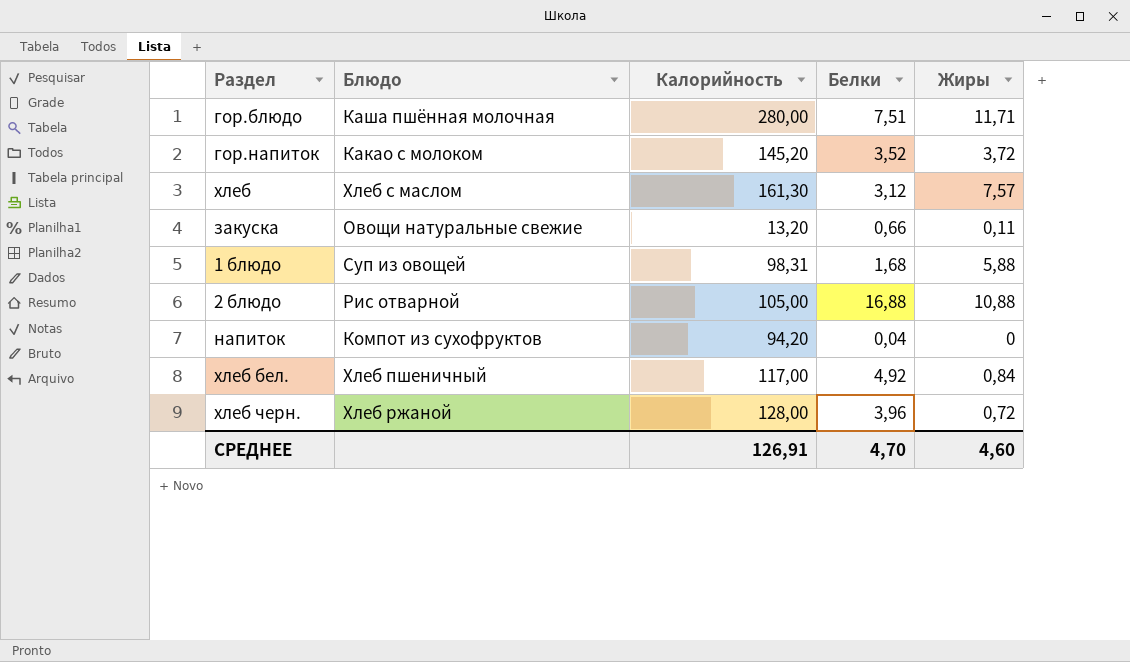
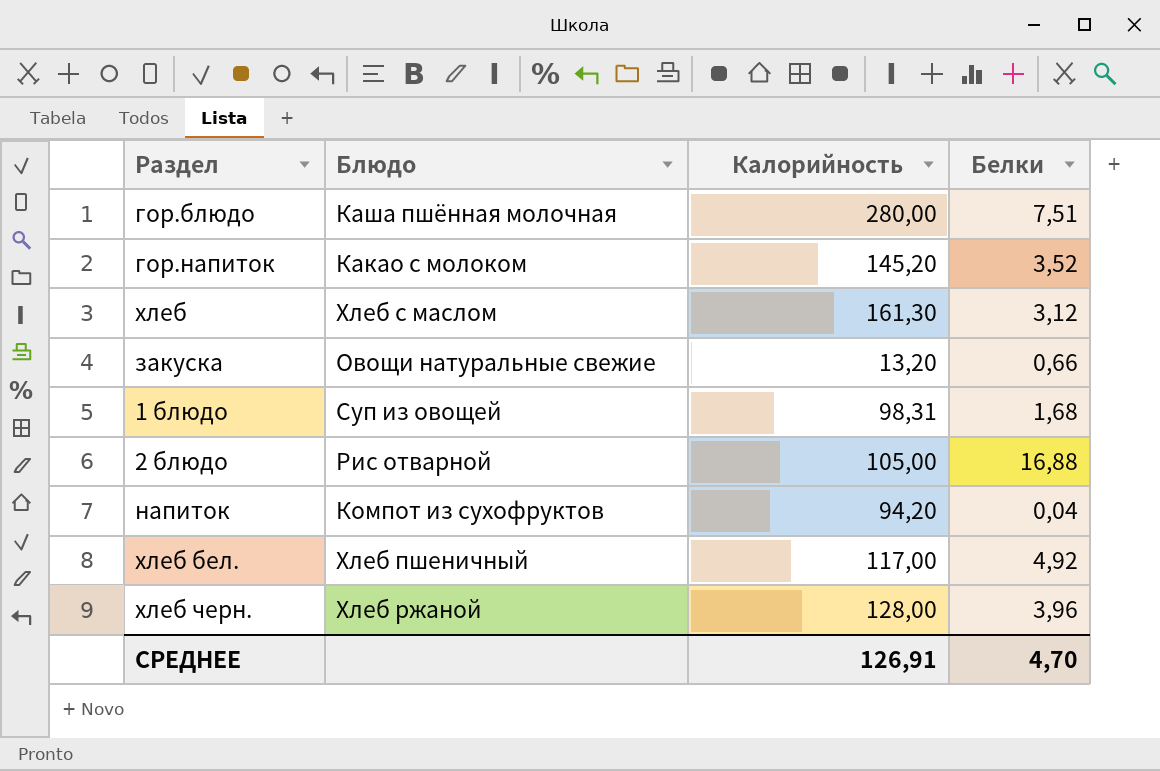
column Жиры | position: 5 -> none

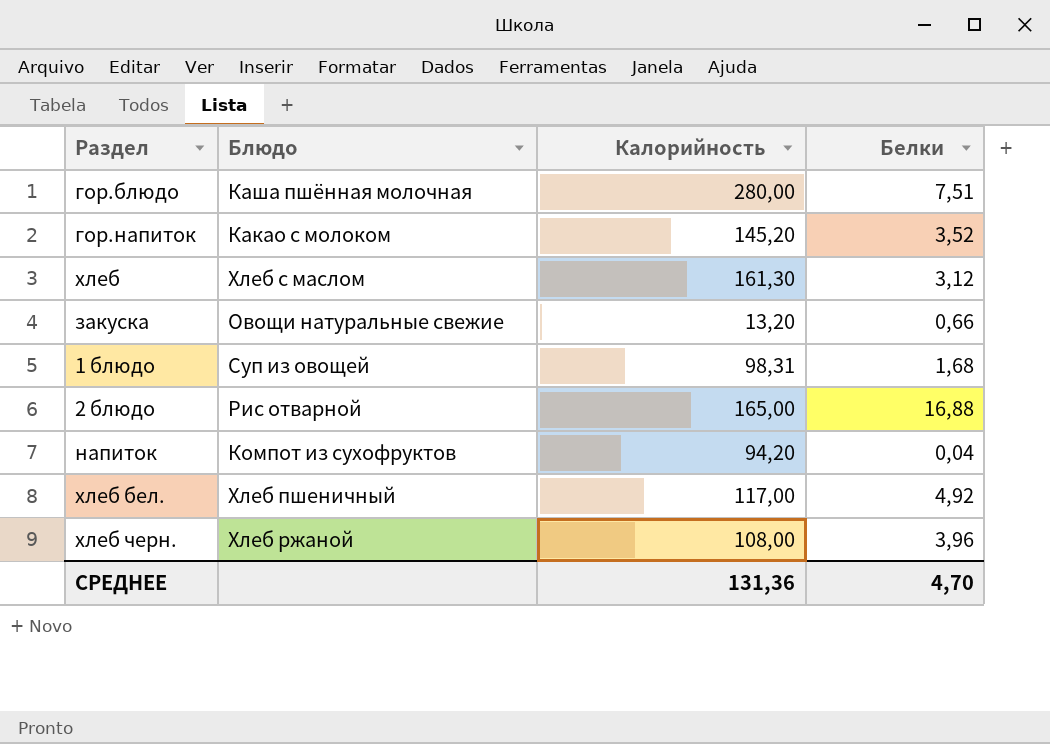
2 блюдо | Калорийность: 105,00 -> 165,00
хлеб черн. | Калорийность: 128,00 -> 108,00
СРЕДНЕЕ | Калорийность: 126,91 -> 131,36

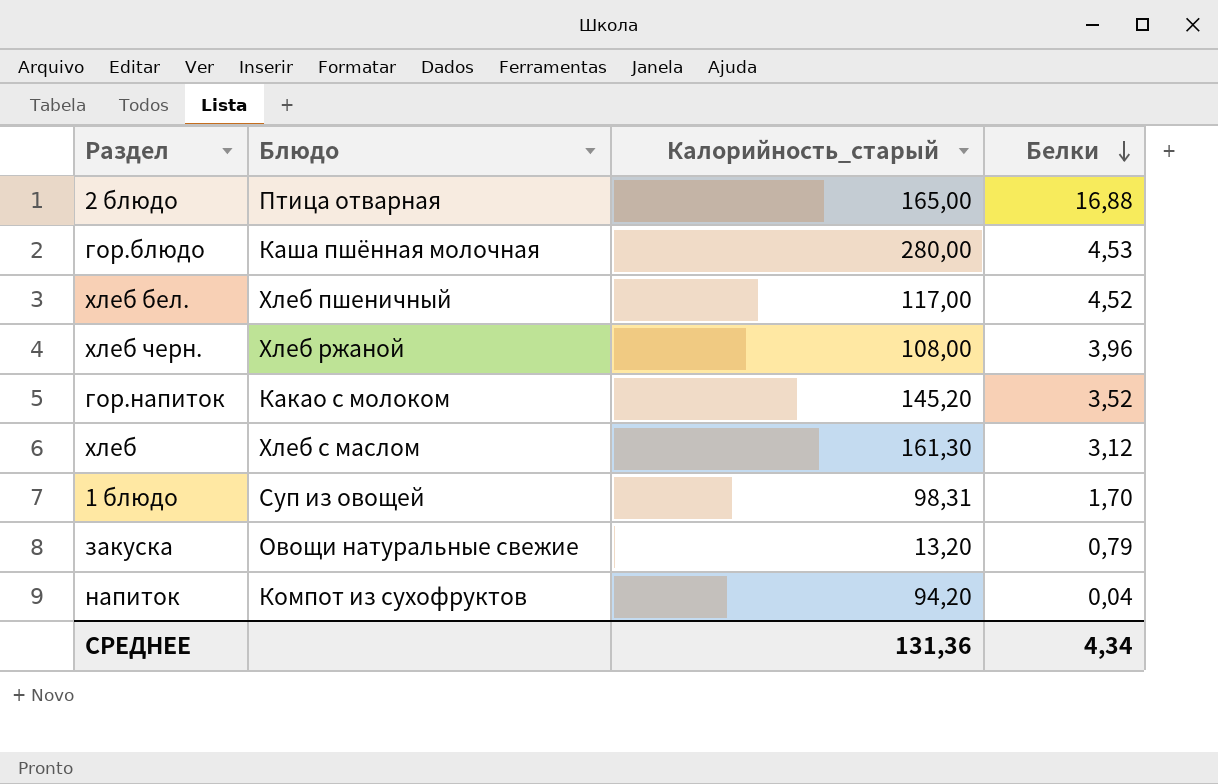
row order: none -> Белки descending
column name: Калорийность -> Калорийность_старый
2 блюдо | Блюдо: Рис отварной -> Птица отварная
гор.блюдо | Белки: 7,51 -> 4,53
хлеб бел. | Белки: 4,92 -> 4,52
1 блюдо | Белки: 1,68 -> 1,70
закуска | Белки: 0,66 -> 0,79
СРЕДНЕЕ | Белки: 4,70 -> 4,34

